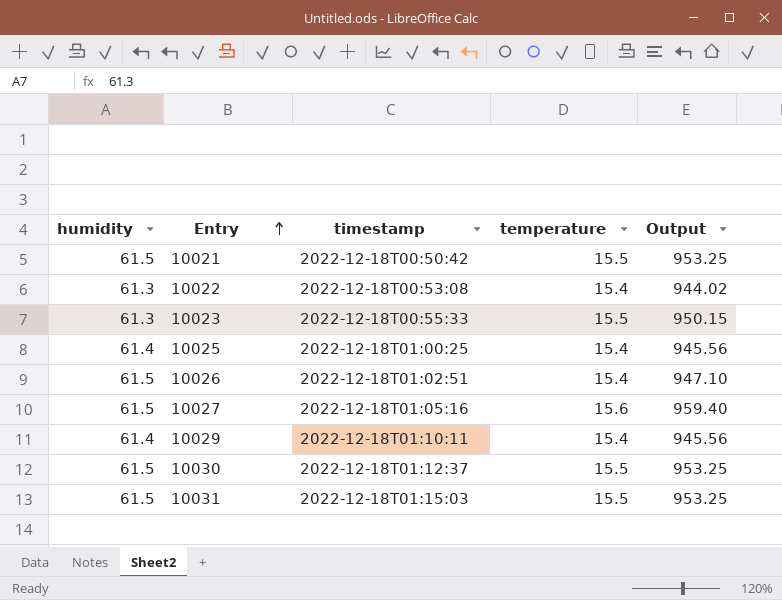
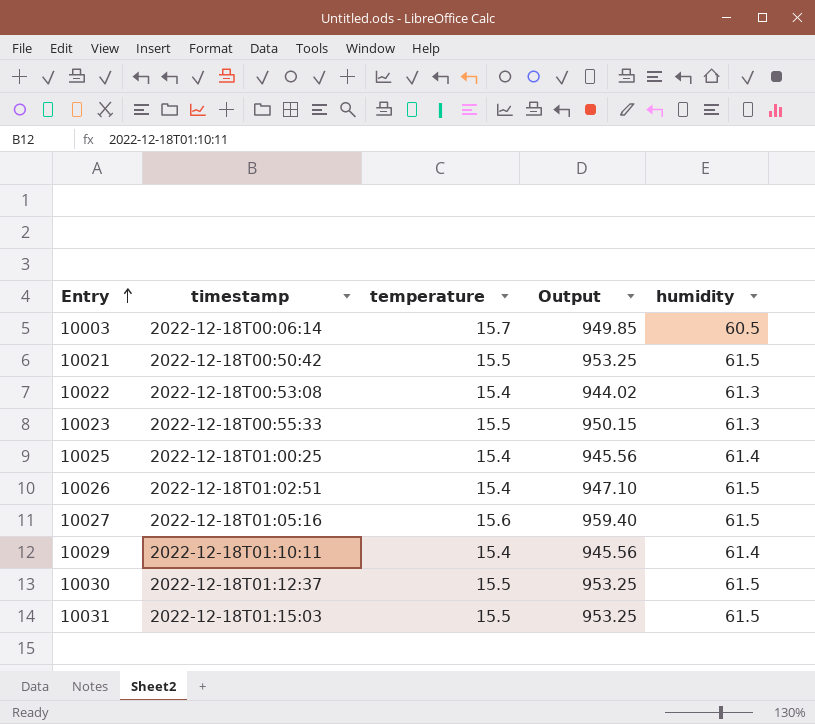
column humidity | position: 1 -> 5
row 10003: none -> 2022-12-18T00:06:14 | 15.7 | 949.85 | 60.5

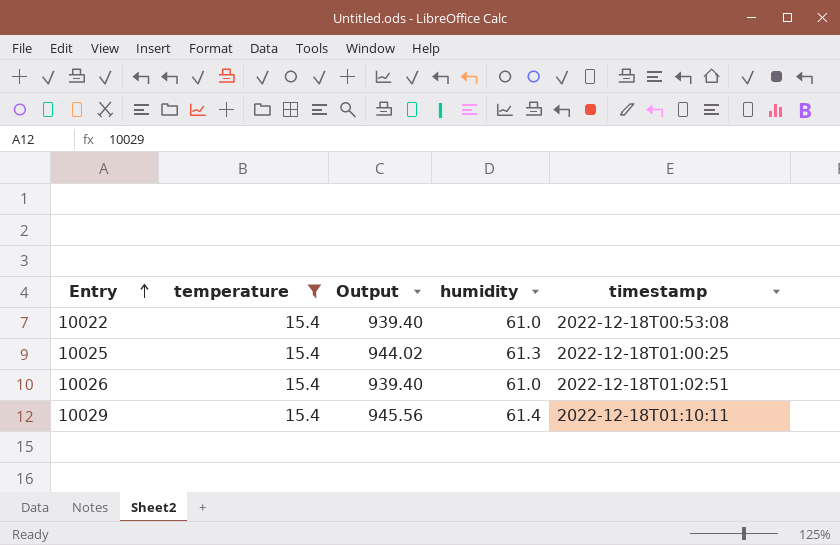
filter: none -> temperature = 15.4
column timestamp | position: 2 -> 5
10022 | Output: 944.02 -> 939.40
10022 | humidity: 61.3 -> 61.0
10025 | Output: 945.56 -> 944.02
10025 | humidity: 61.4 -> 61.3
10026 | Output: 947.10 -> 939.40
10026 | humidity: 61.5 -> 61.0

